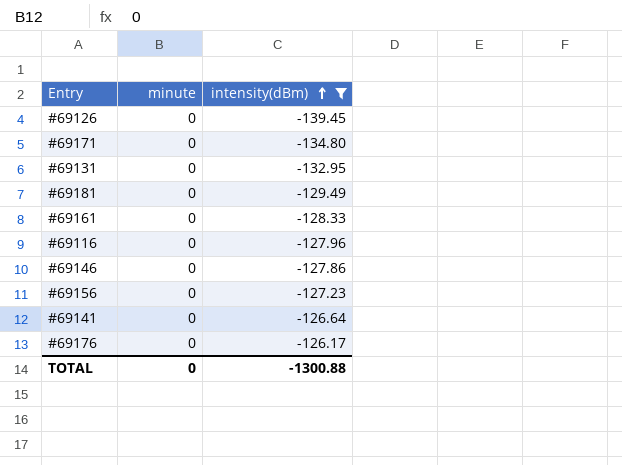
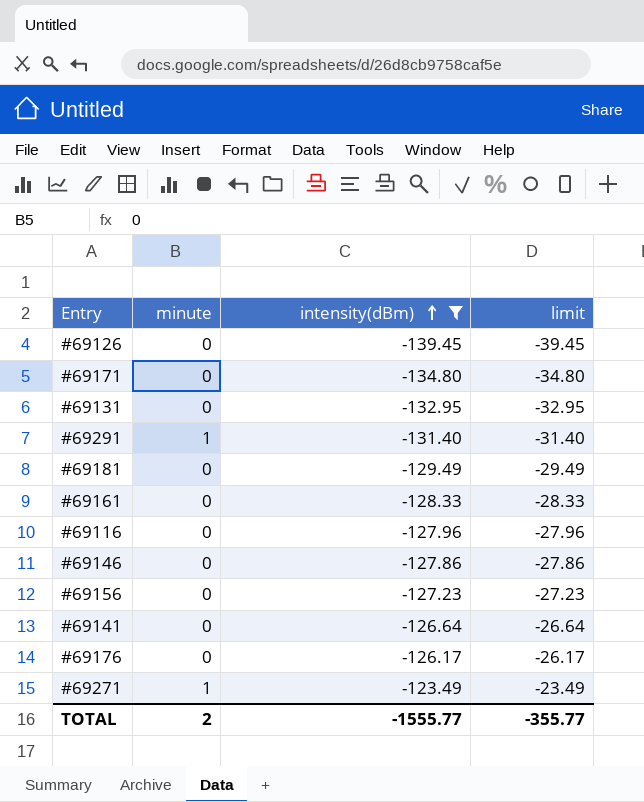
column limit | formula: none -> [intensity(dBm)] + 100
row #69291: none -> 1 | -131.40 | -31.40
row #69271: none -> 1 | -123.49 | -23.49
TOTAL | minute: 0 -> 2
TOTAL | intensity(dBm): -1300.88 -> -1555.77

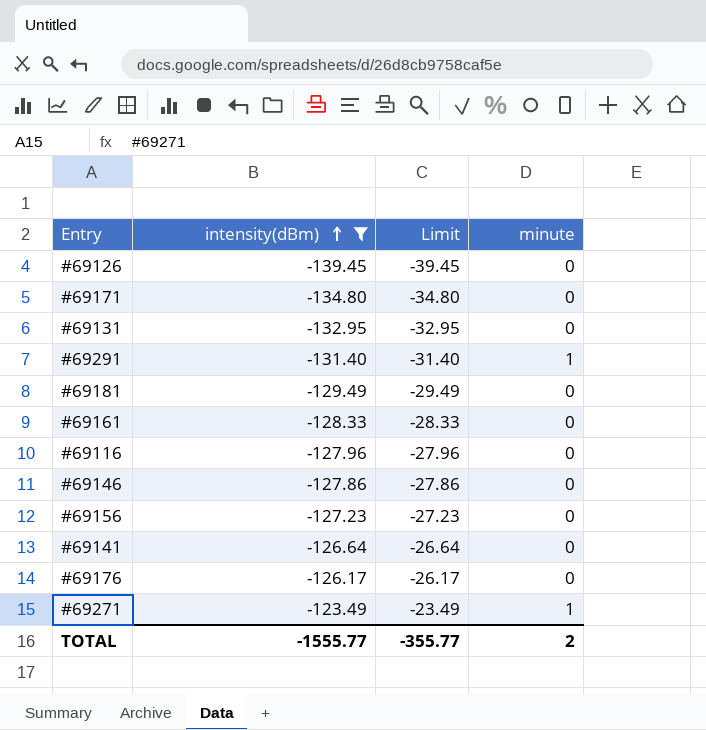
column name: limit -> Limit
column minute | position: 2 -> 4

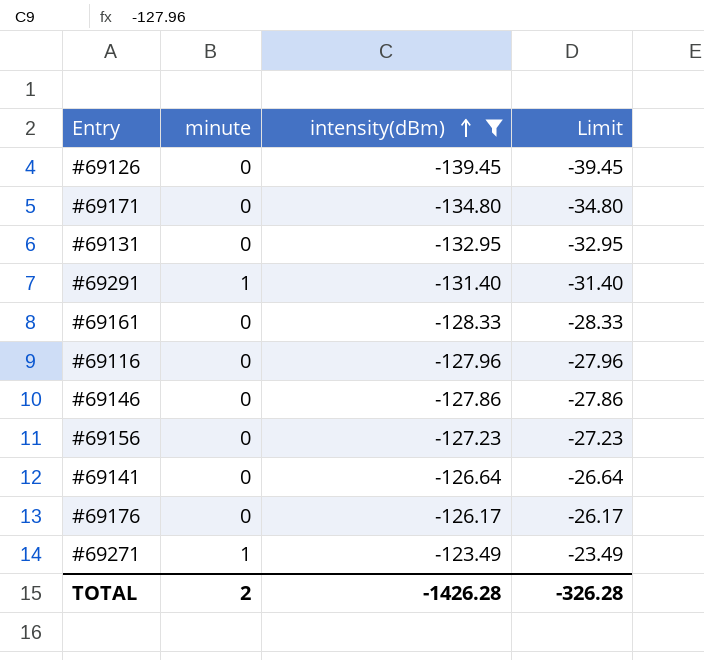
column minute | position: 4 -> 2
row #69181: -129.49 | -29.49 | 0 -> none
TOTAL | intensity(dBm): -1555.77 -> -1426.28
TOTAL | Limit: -355.77 -> -326.28

